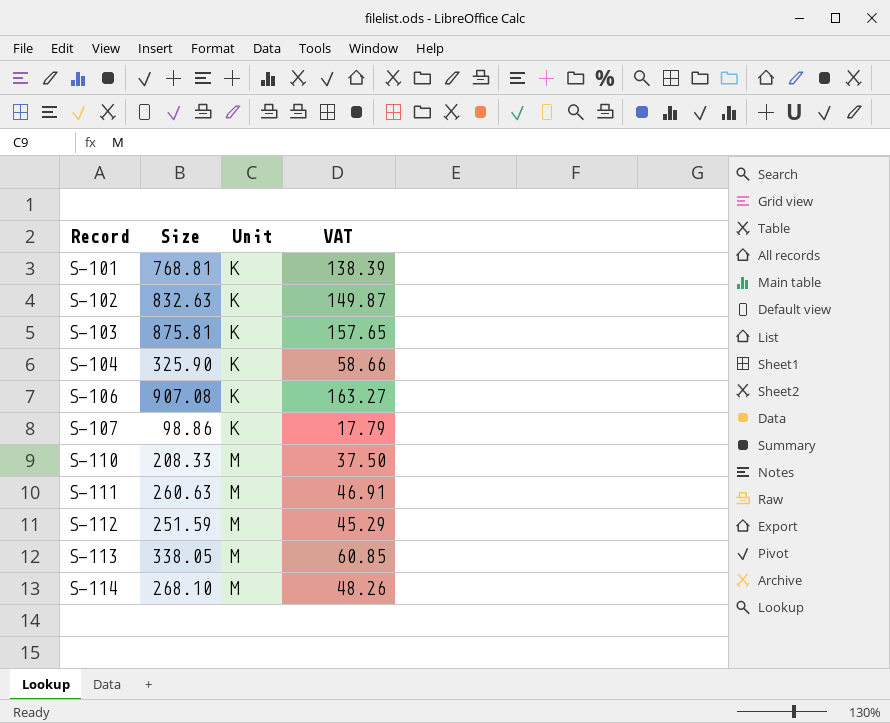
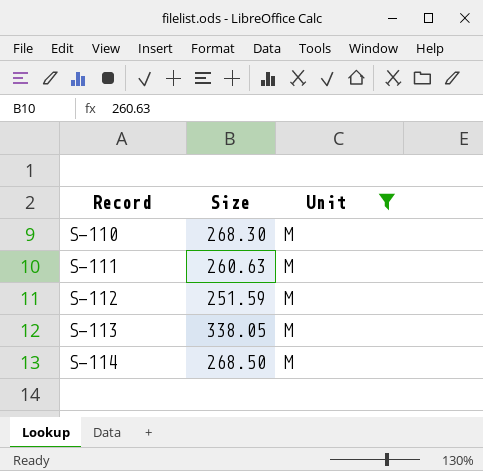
filter: none -> Unit = M
column VAT | formula: [Size] * 0.18 -> none
S-110 | Size: 208.33 -> 268.30
S-114 | Size: 268.10 -> 268.50

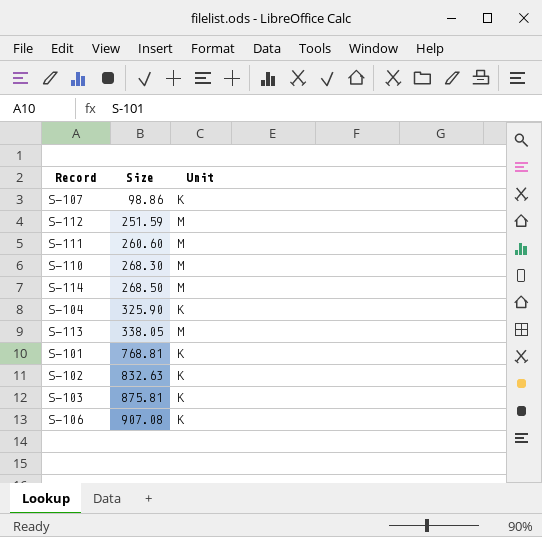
filter: Unit = M -> none
row order: Record ascending -> Size ascending
S-111 | Size: 260.63 -> 260.60

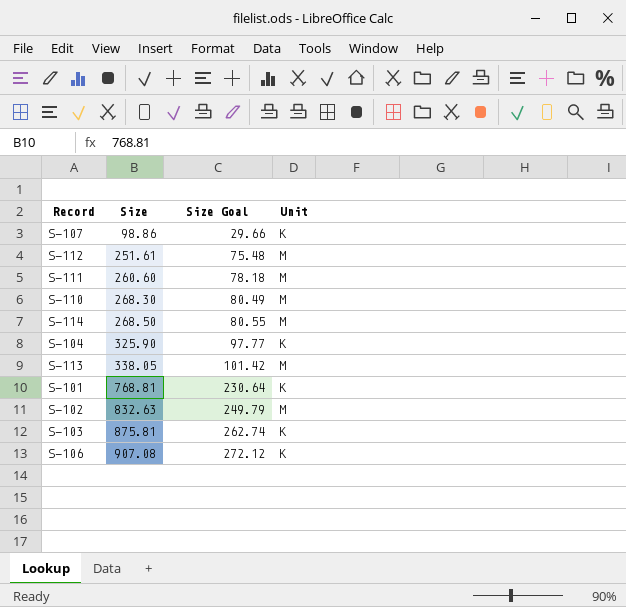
column Size Goal | formula: none -> [Size] * 0.3
S-112 | Size: 251.59 -> 251.61
S-102 | Unit: K -> M

